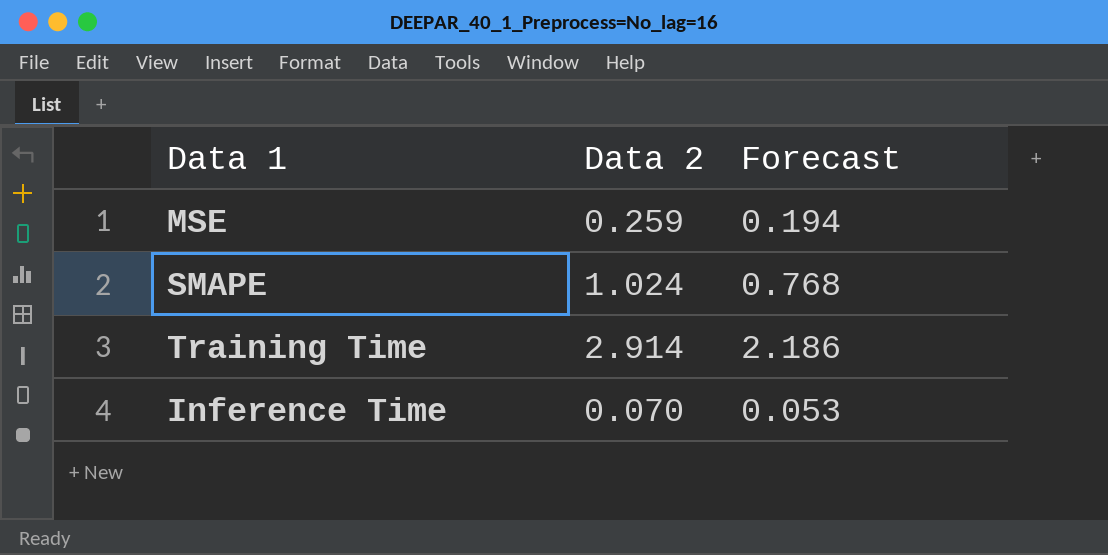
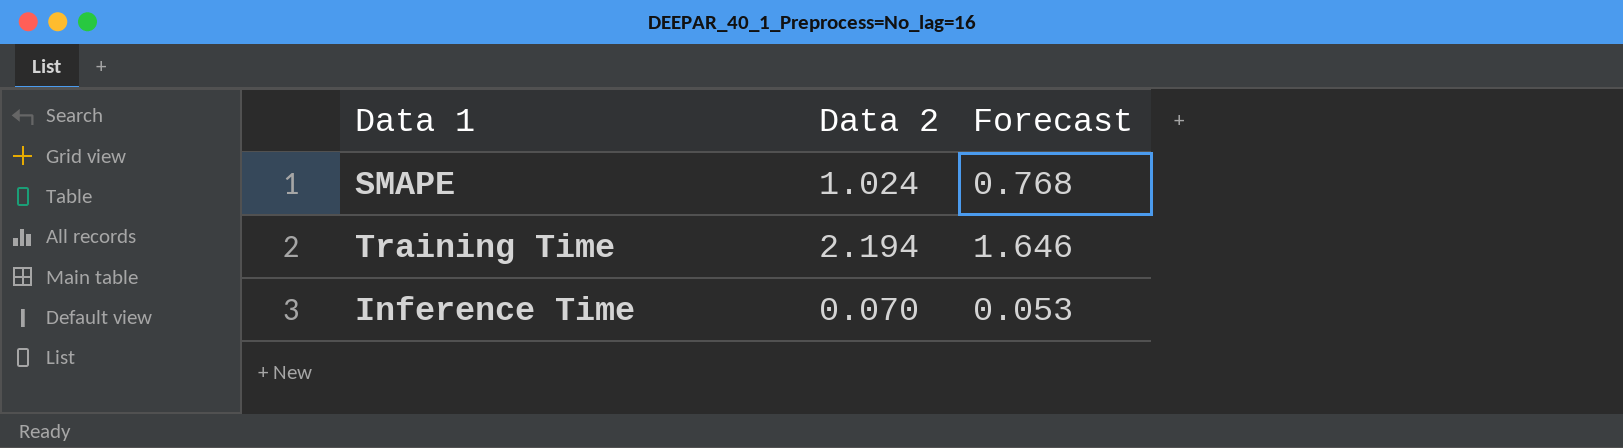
row MSE: 0.259 | 0.194 -> none
Training Time | Data 2: 2.914 -> 2.194
Training Time | Forecast: 2.186 -> 1.646

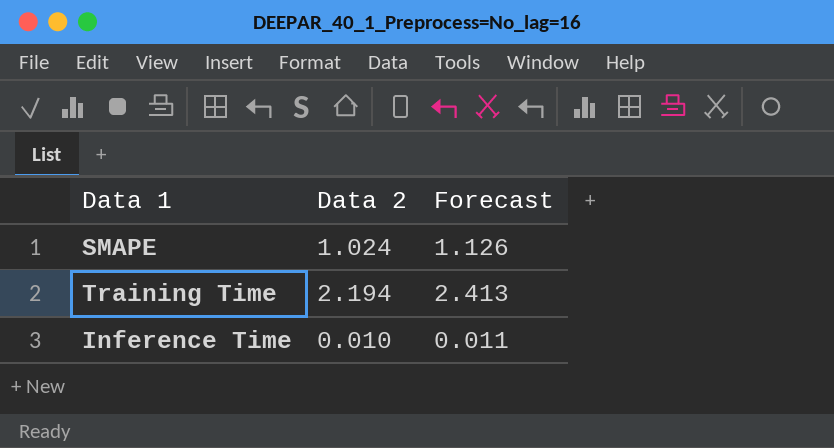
column Forecast | formula: [Data 2] * 0.75 -> [Data 2] * 1.1
Inference Time | Data 2: 0.070 -> 0.010

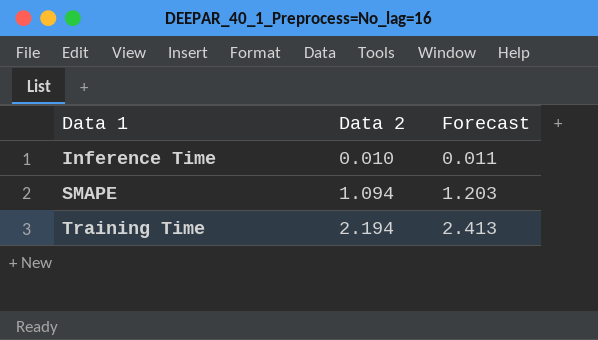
row order: none -> Data 1 ascending
SMAPE | Data 2: 1.024 -> 1.094
SMAPE | Forecast: 1.126 -> 1.203

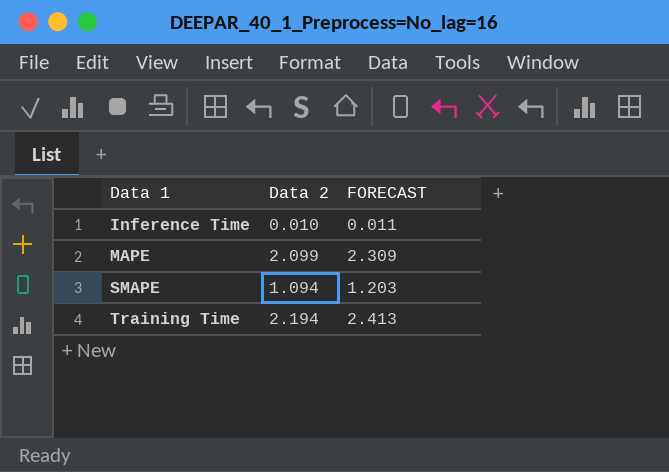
column name: Forecast -> FORECAST
row MAPE: none -> 2.099 | 2.309

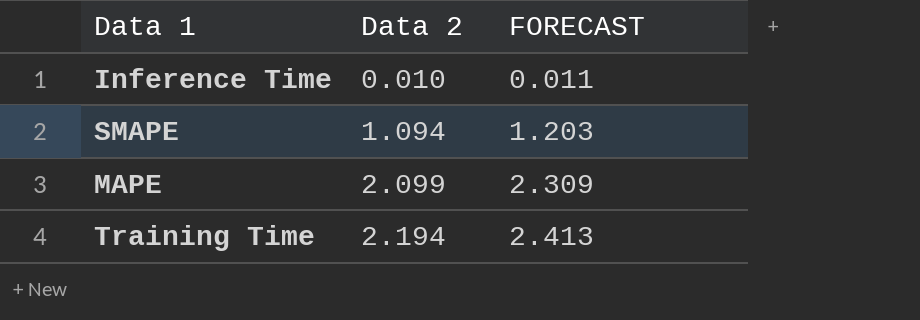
row order: Data 1 ascending -> Data 2 ascending

